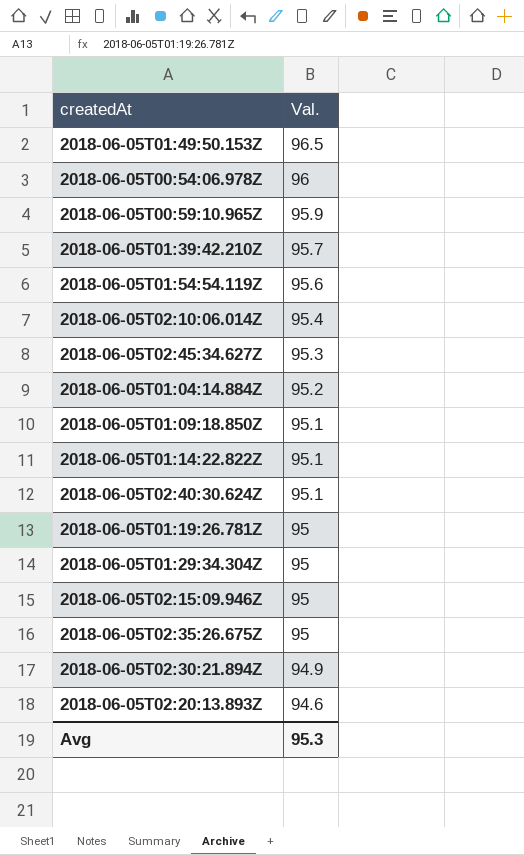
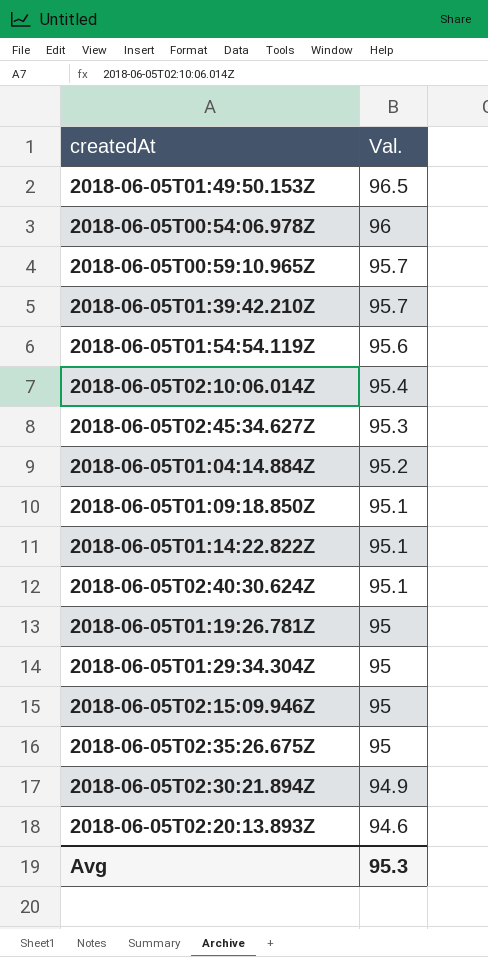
2018-06-05T00:59:10.965Z | Val.: 95.9 -> 95.7

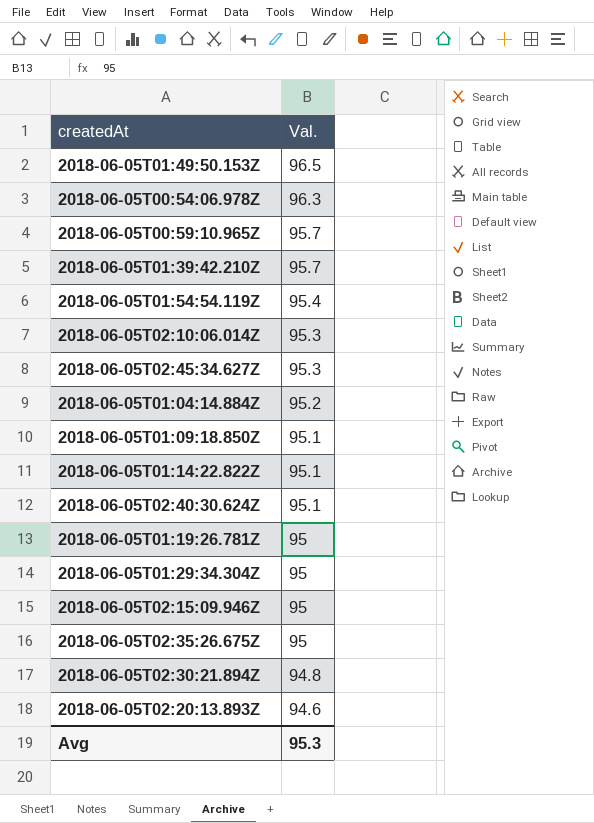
2018-06-05T00:54:06.978Z | Val.: 96 -> 96.3
2018-06-05T01:54:54.119Z | Val.: 95.6 -> 95.4
2018-06-05T02:10:06.014Z | Val.: 95.4 -> 95.3
2018-06-05T02:30:21.894Z | Val.: 94.9 -> 94.8

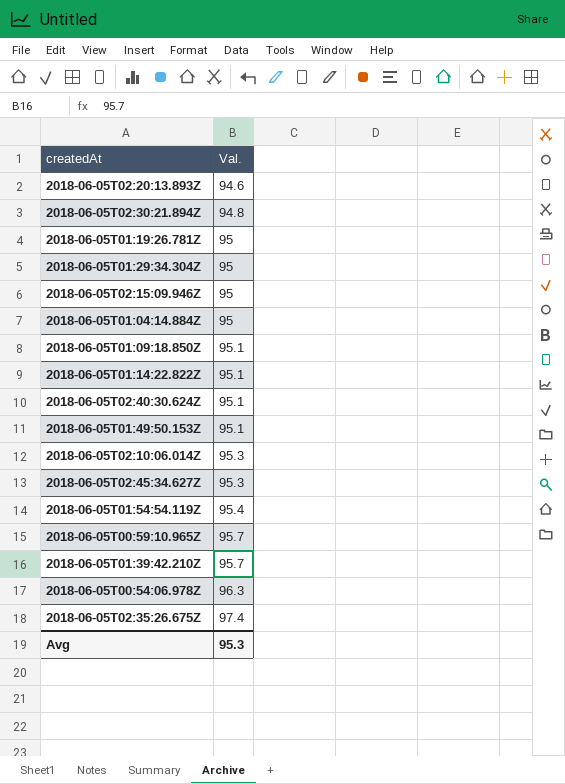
row order: Val. descending -> Val. ascending
2018-06-05T01:04:14.884Z | Val.: 95.2 -> 95
2018-06-05T01:49:50.153Z | Val.: 96.5 -> 95.1
2018-06-05T02:35:26.675Z | Val.: 95 -> 97.4

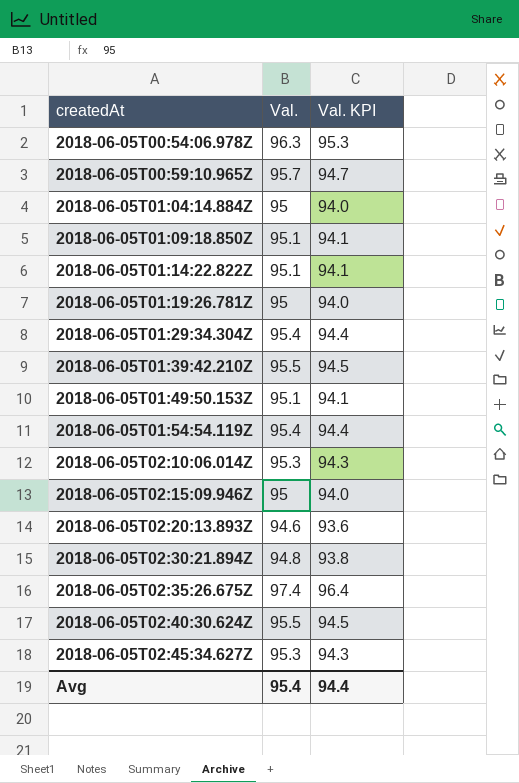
row order: Val. ascending -> createdAt ascending
column Val. KPI | formula: none -> [Val.] - 1
2018-06-05T01:29:34.304Z | Val.: 95 -> 95.4
2018-06-05T01:39:42.210Z | Val.: 95.7 -> 95.5
2018-06-05T02:40:30.624Z | Val.: 95.1 -> 95.5
Avg | Val.: 95.3 -> 95.4

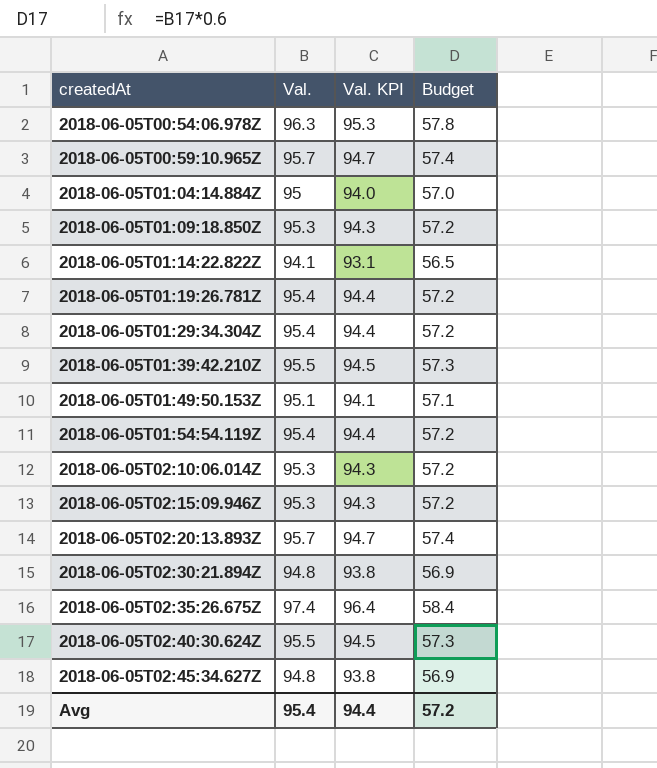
column Budget | formula: none -> [Val.] * 0.6
2018-06-05T01:09:18.850Z | Val.: 95.1 -> 95.3
2018-06-05T01:09:18.850Z | Val. KPI: 94.1 -> 94.3
2018-06-05T01:14:22.822Z | Val.: 95.1 -> 94.1
2018-06-05T01:14:22.822Z | Val. KPI: 94.1 -> 93.1
2018-06-05T01:19:26.781Z | Val.: 95 -> 95.4
2018-06-05T01:19:26.781Z | Val. KPI: 94.0 -> 94.4
2018-06-05T02:15:09.946Z | Val.: 95 -> 95.3
2018-06-05T02:15:09.946Z | Val. KPI: 94.0 -> 94.3
2018-06-05T02:20:13.893Z | Val.: 94.6 -> 95.7
2018-06-05T02:20:13.893Z | Val. KPI: 93.6 -> 94.7
2018-06-05T02:45:34.627Z | Val.: 95.3 -> 94.8
2018-06-05T02:45:34.627Z | Val. KPI: 94.3 -> 93.8

